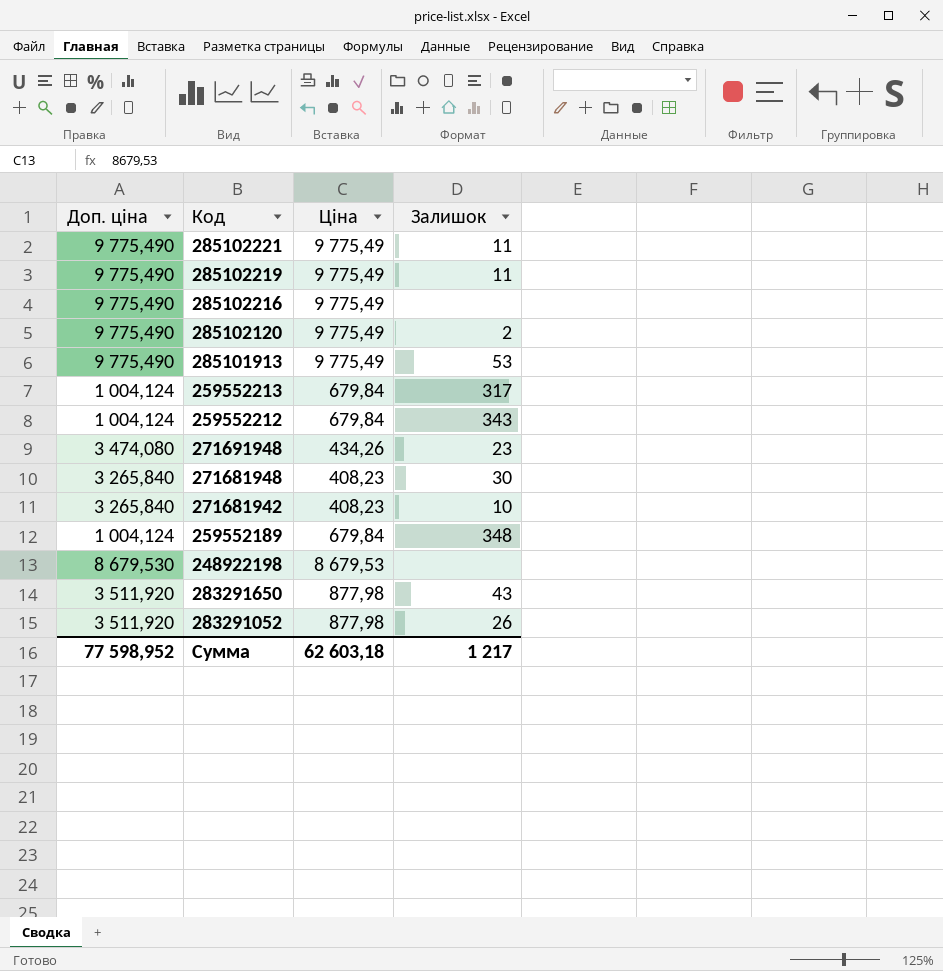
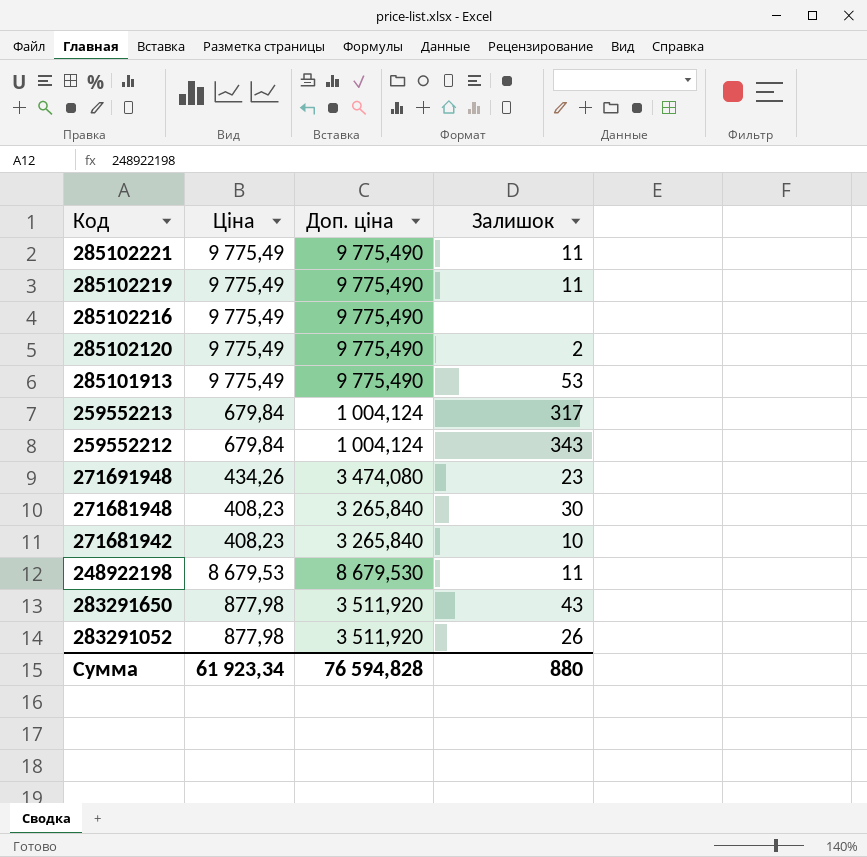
column Доп. ціна | position: 1 -> 3
row 259552189: 1 004,124 | 679,84 | 348 -> none
248922198 | Залишок: none -> 11
Сумма | Ціна: 62 603,18 -> 61 923,34
Сумма | Доп. ціна: 77 598,952 -> 76 594,828
Сумма | Залишок: 1 217 -> 880

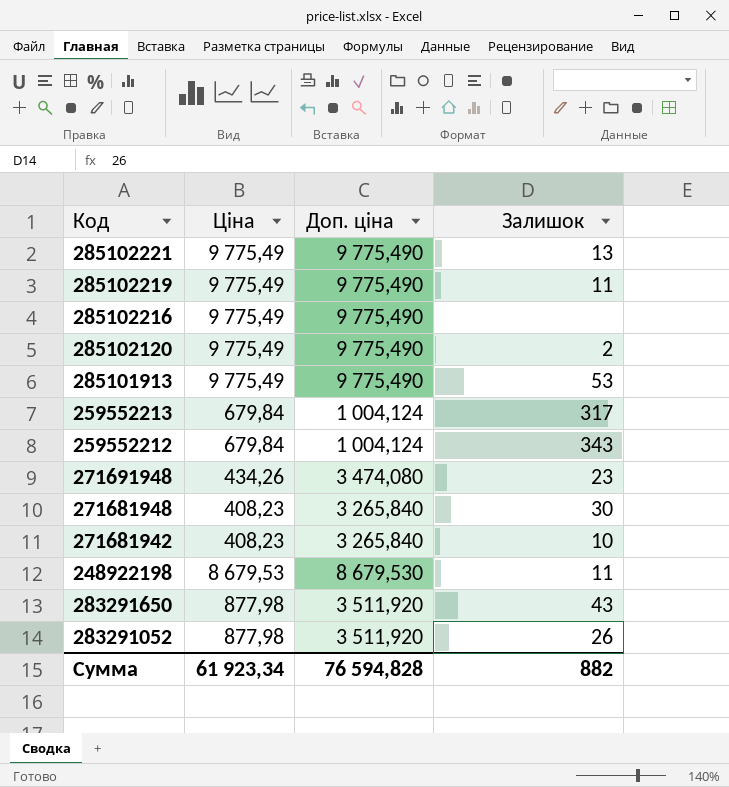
285102221 | Залишок: 11 -> 13
Сумма | Залишок: 880 -> 882

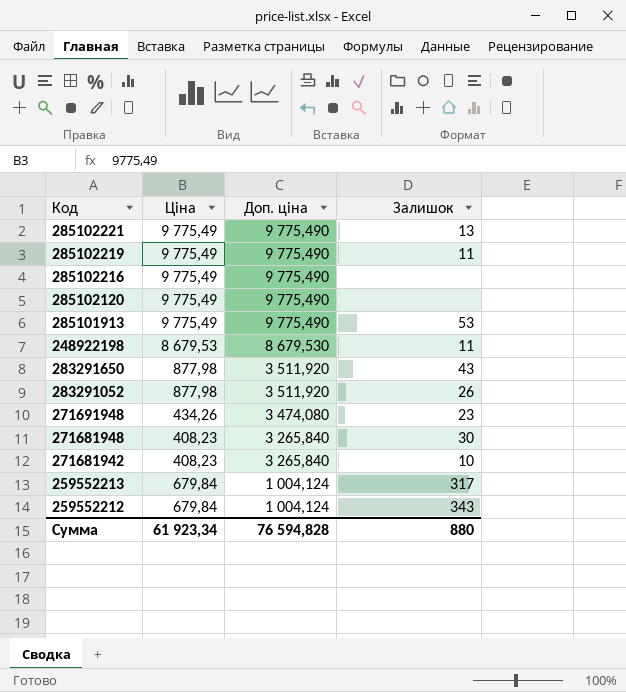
row order: none -> Доп. ціна descending
285102120 | Залишок: 2 -> none
Сумма | Залишок: 882 -> 880

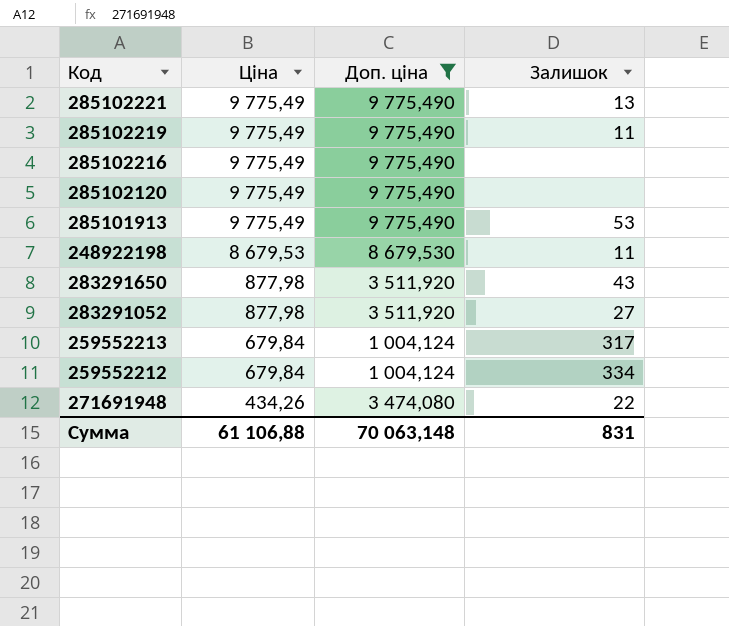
filter: none -> Доп. ціна != 3 265,840
row order: Доп. ціна descending -> Ціна descending
283291052 | Залишок: 26 -> 27
259552212 | Залишок: 343 -> 334
271691948 | Залишок: 23 -> 22
Сумма | Ціна: 61 923,34 -> 61 106,88
Сумма | Доп. ціна: 76 594,828 -> 70 063,148
Сумма | Залишок: 880 -> 831

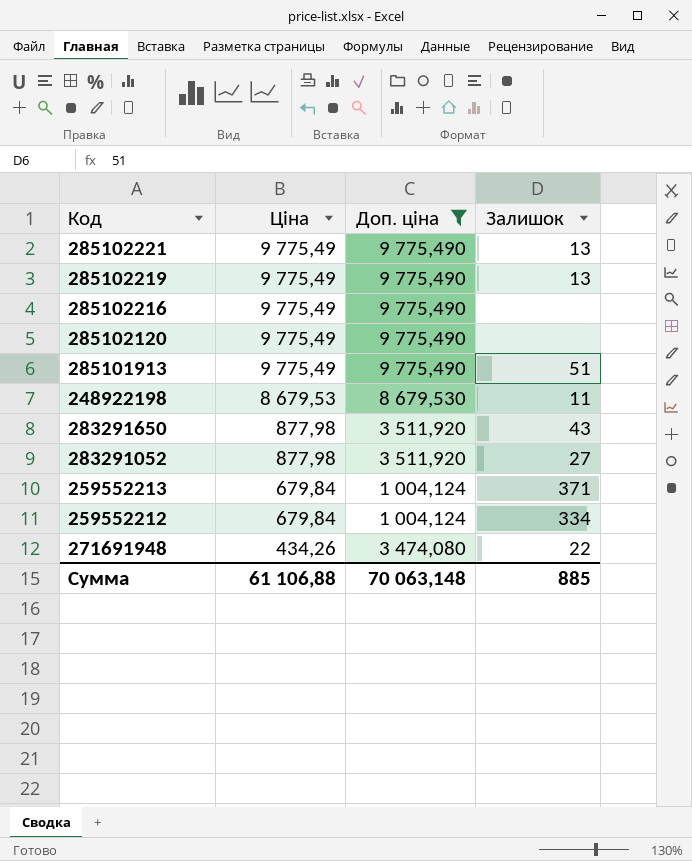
285102219 | Залишок: 11 -> 13
285101913 | Залишок: 53 -> 51
259552213 | Залишок: 317 -> 371
Сумма | Залишок: 831 -> 885

